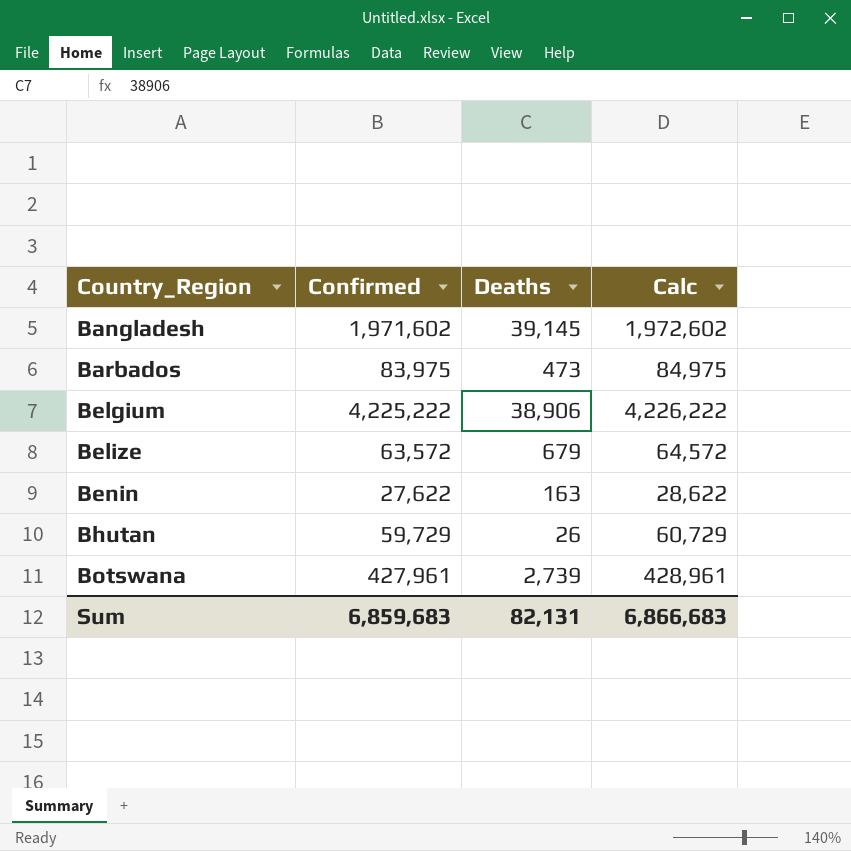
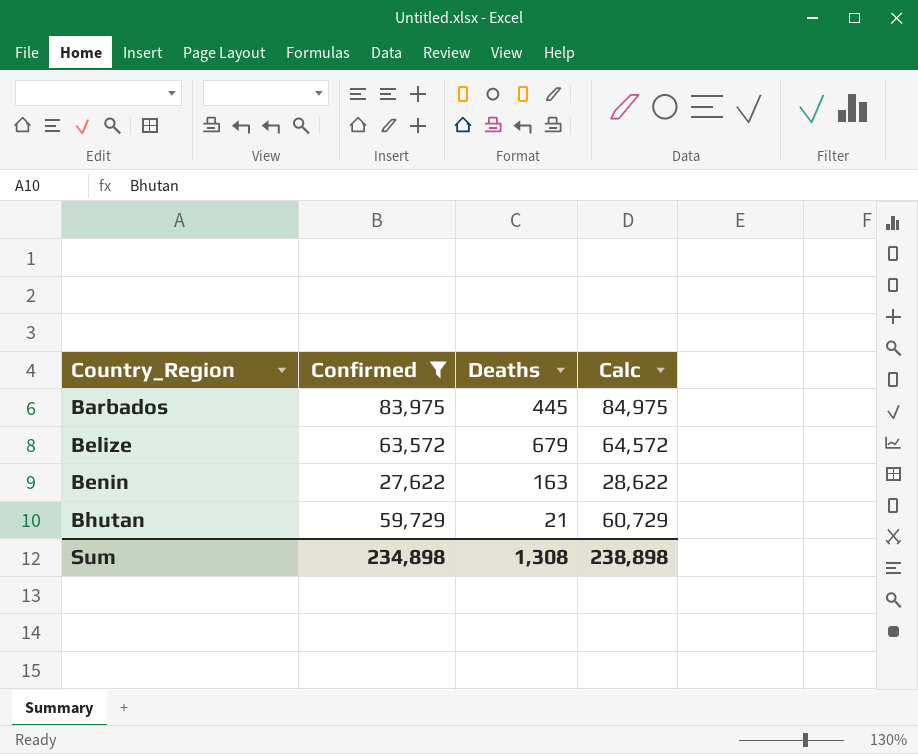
filter: none -> Confirmed <= 83,975
Barbados | Deaths: 473 -> 445
Bhutan | Deaths: 26 -> 21
Sum | Confirmed: 6,859,683 -> 234,898
Sum | Deaths: 82,131 -> 1,308
Sum | Calc: 6,866,683 -> 238,898

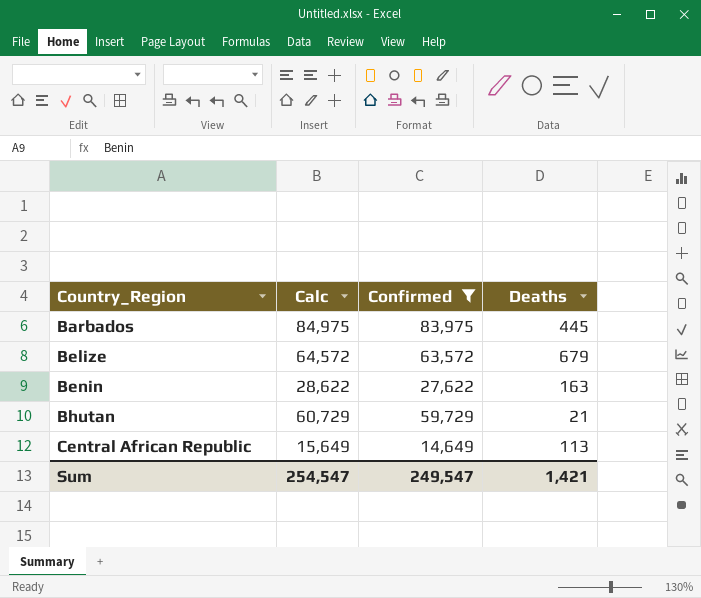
column Calc | position: 4 -> 2
row Central African Republic: none -> 15,649 | 14,649 | 113
Sum | Calc: 238,898 -> 254,547
Sum | Confirmed: 234,898 -> 249,547
Sum | Deaths: 1,308 -> 1,421

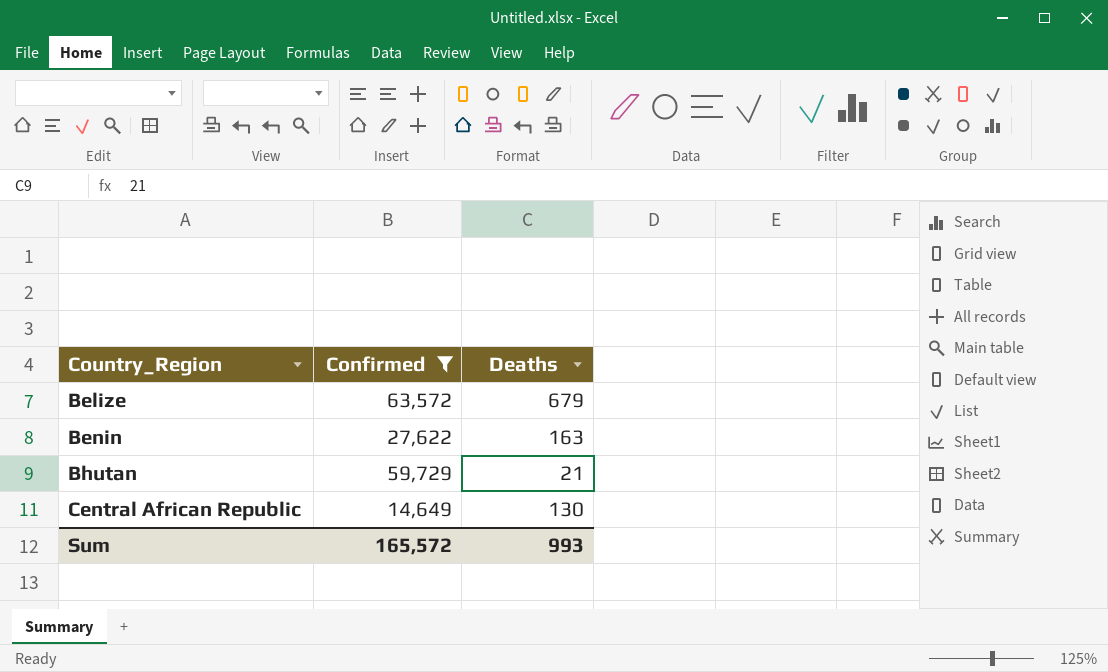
column Calc | formula: [Confirmed] + 1000 -> none
row Barbados: 84,975 | 83,975 | 445 -> none
Central African Republic | Deaths: 113 -> 130
Sum | Confirmed: 249,547 -> 165,572
Sum | Deaths: 1,421 -> 993

